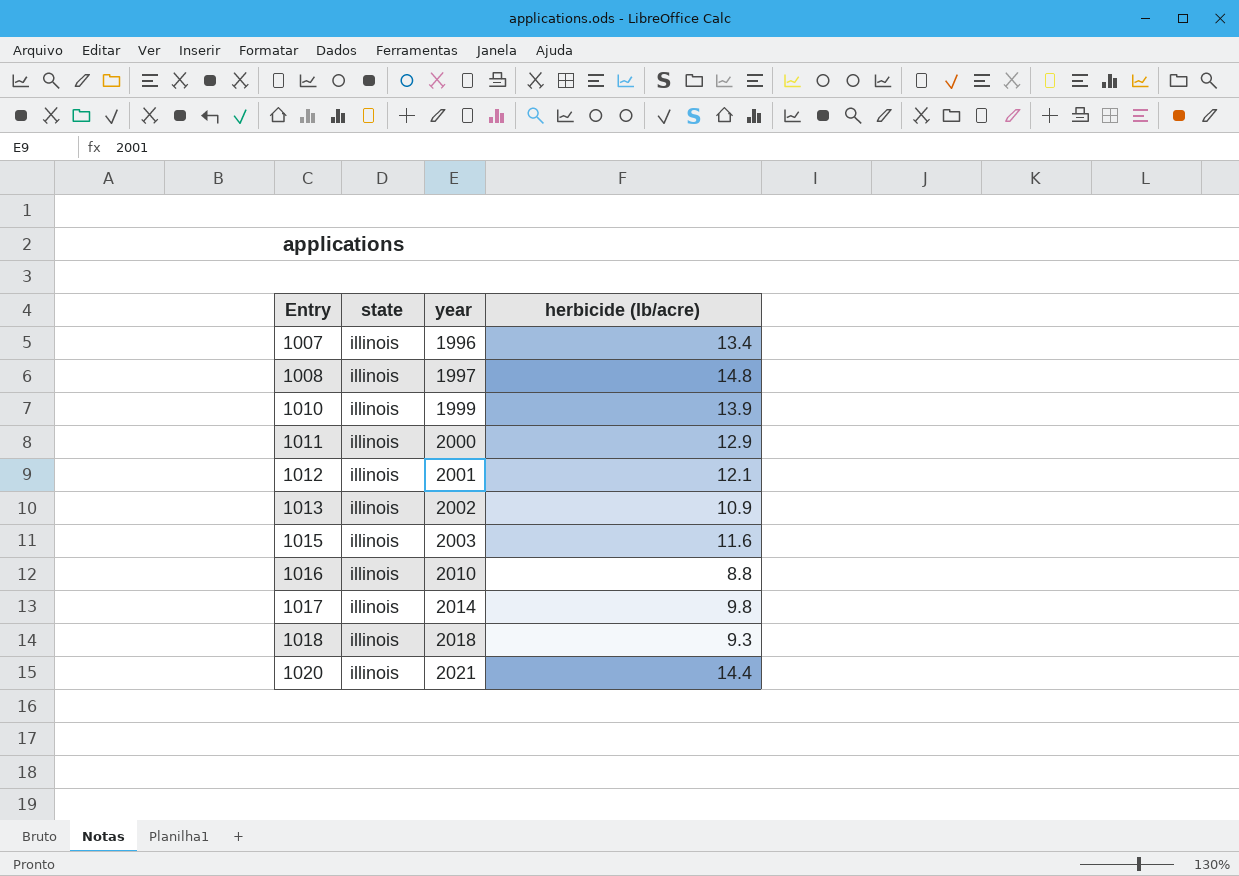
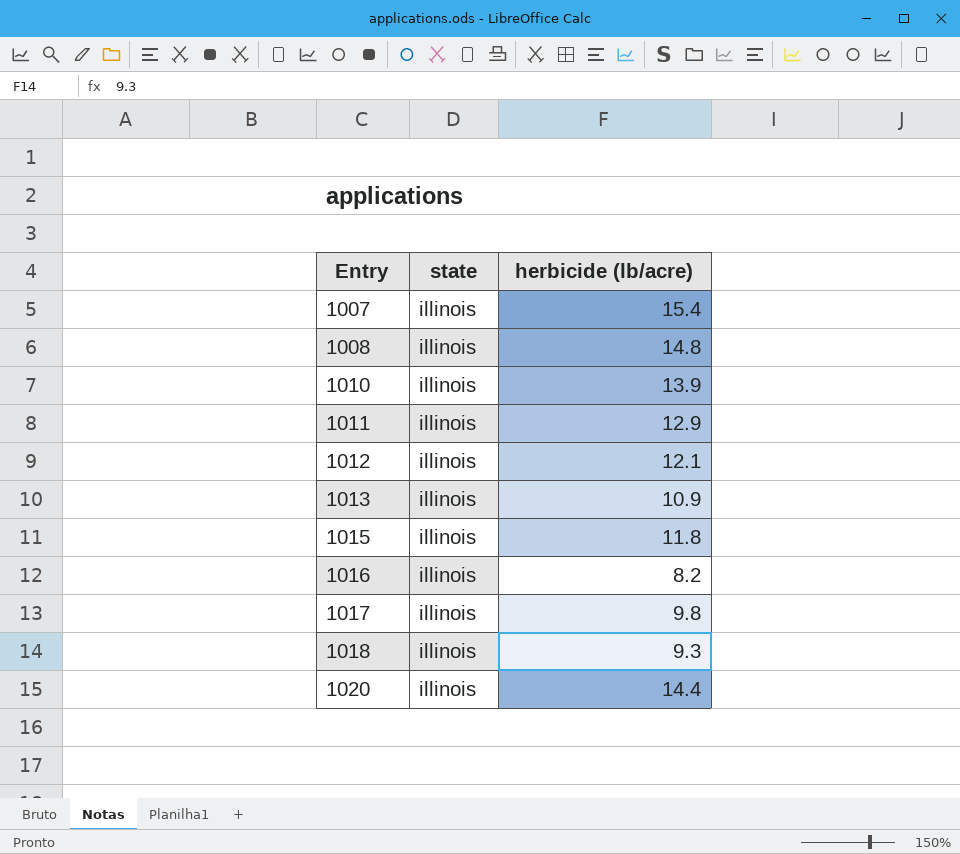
column year | position: 3 -> none
1007 | herbicide (lb/acre): 13.4 -> 15.4
1015 | herbicide (lb/acre): 11.6 -> 11.8
1016 | herbicide (lb/acre): 8.8 -> 8.2

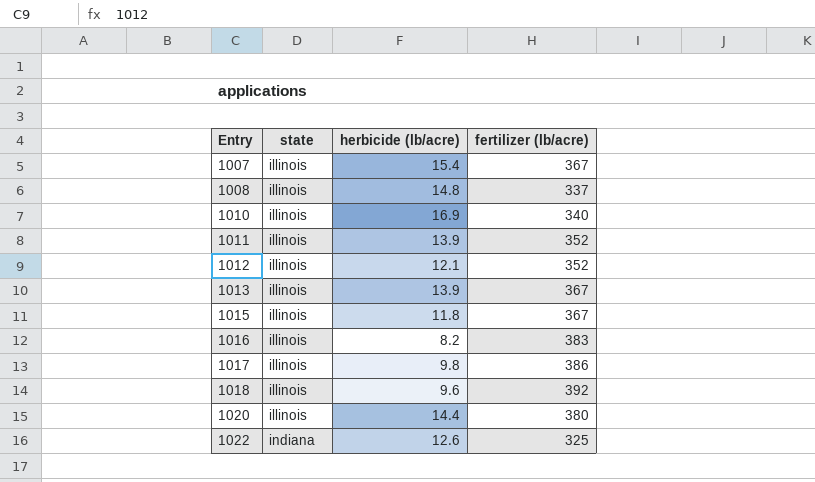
column fertilizer (lb/acre) | position: none -> 4
1010 | herbicide (lb/acre): 13.9 -> 16.9
1011 | herbicide (lb/acre): 12.9 -> 13.9
1013 | herbicide (lb/acre): 10.9 -> 13.9
1018 | herbicide (lb/acre): 9.3 -> 9.6
row 1022: none -> indiana | 12.6 | 325

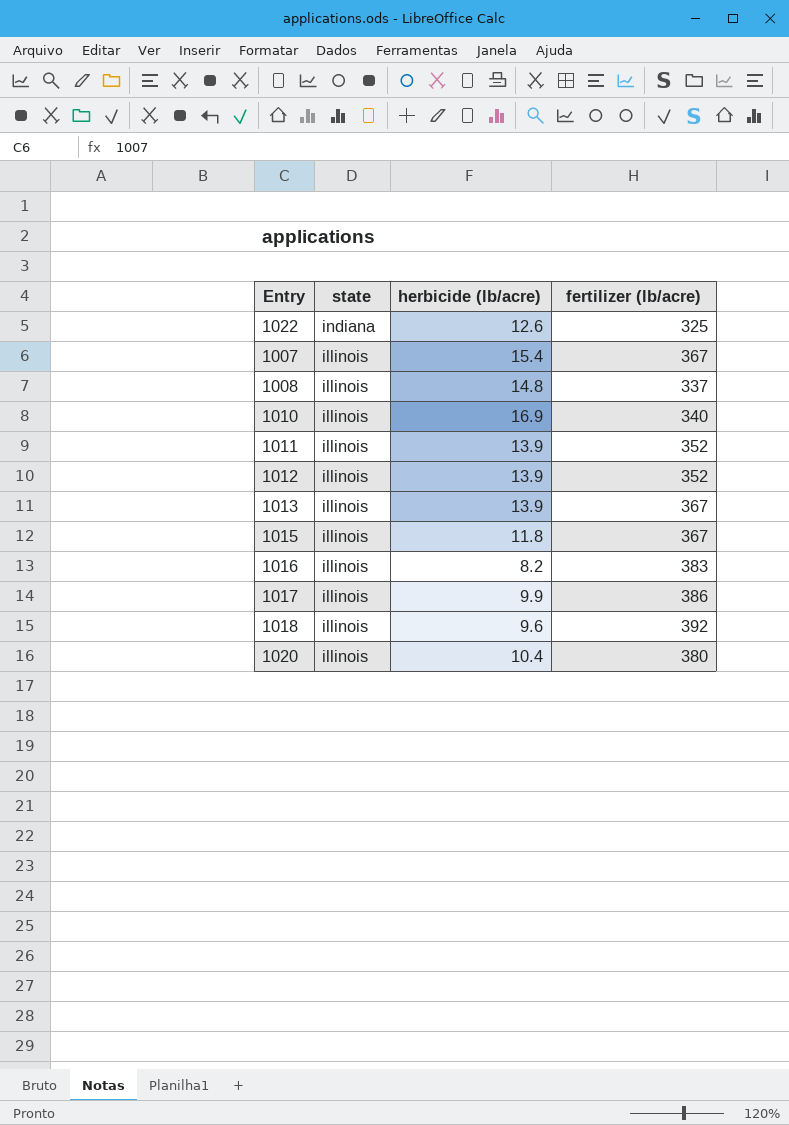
row order: Entry ascending -> state descending
1012 | herbicide (lb/acre): 12.1 -> 13.9
1017 | herbicide (lb/acre): 9.8 -> 9.9
1020 | herbicide (lb/acre): 14.4 -> 10.4

